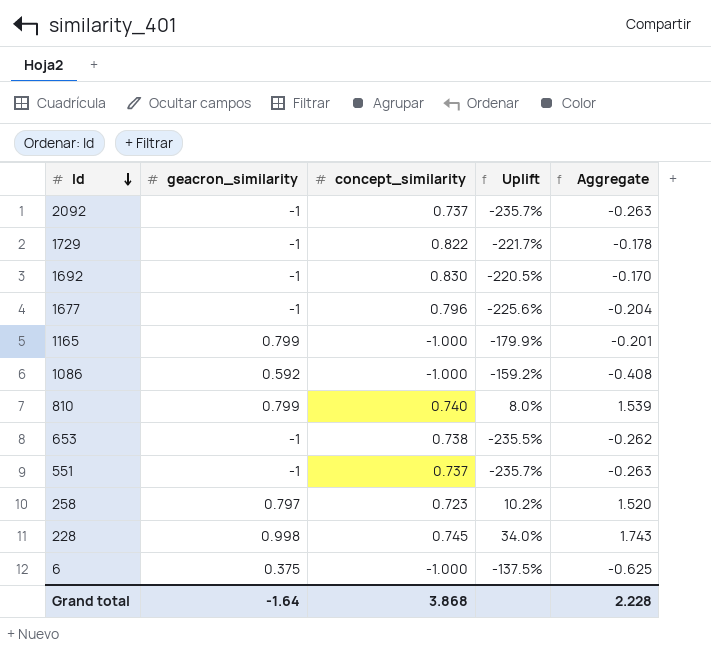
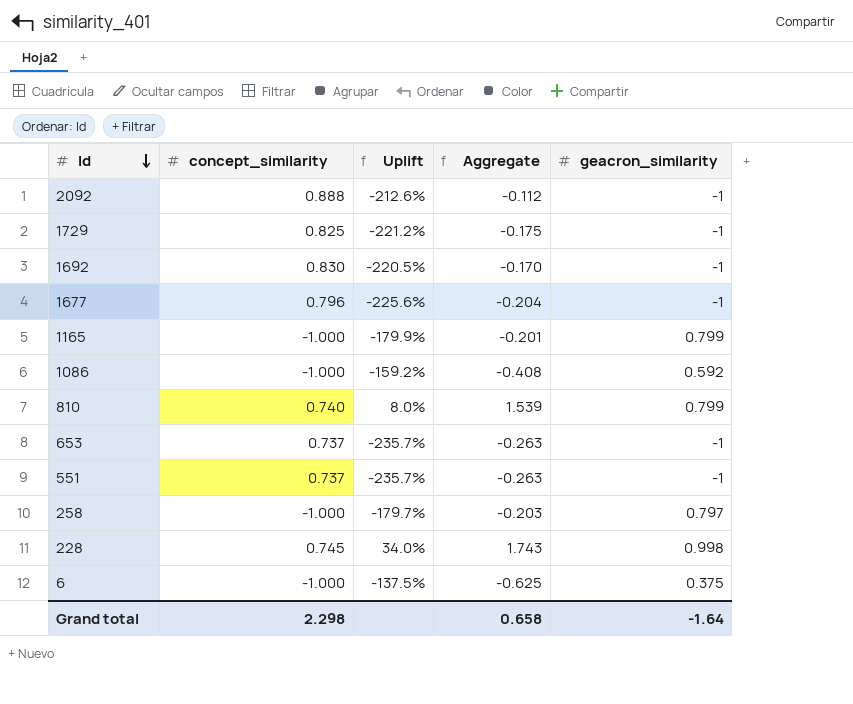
column geacron_similarity | position: 2 -> 5
2092 | concept_similarity: 0.737 -> 0.888
2092 | Uplift: -235.7% -> -212.6%
2092 | Aggregate: -0.263 -> -0.112
1729 | concept_similarity: 0.822 -> 0.825
1729 | Uplift: -221.7% -> -221.2%
1729 | Aggregate: -0.178 -> -0.175
653 | concept_similarity: 0.738 -> 0.737
653 | Uplift: -235.5% -> -235.7%
653 | Aggregate: -0.262 -> -0.263
258 | concept_similarity: 0.723 -> -1.000
258 | Uplift: 10.2% -> -179.7%
258 | Aggregate: 1.520 -> -0.203
Grand total | concept_similarity: 3.868 -> 2.298
Grand total | Aggregate: 2.228 -> 0.658

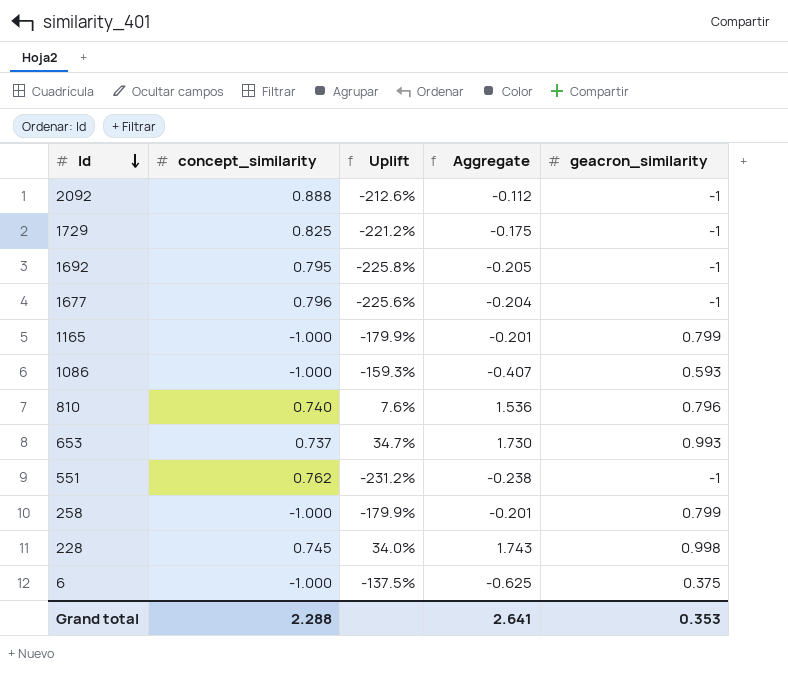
1692 | concept_similarity: 0.830 -> 0.795
1692 | Uplift: -220.5% -> -225.8%
1692 | Aggregate: -0.170 -> -0.205
1086 | Uplift: -159.2% -> -159.3%
1086 | Aggregate: -0.408 -> -0.407
1086 | geacron_similarity: 0.592 -> 0.593
810 | Uplift: 8.0% -> 7.6%
810 | Aggregate: 1.539 -> 1.536
810 | geacron_similarity: 0.799 -> 0.796
653 | Uplift: -235.7% -> 34.7%
653 | Aggregate: -0.263 -> 1.730
653 | geacron_similarity: -1 -> 0.993
551 | concept_similarity: 0.737 -> 0.762
551 | Uplift: -235.7% -> -231.2%
551 | Aggregate: -0.263 -> -0.238
258 | Uplift: -179.7% -> -179.9%
258 | Aggregate: -0.203 -> -0.201
258 | geacron_similarity: 0.797 -> 0.799
Grand total | concept_similarity: 2.298 -> 2.288
Grand total | Aggregate: 0.658 -> 2.641
Grand total | geacron_similarity: -1.64 -> 0.353

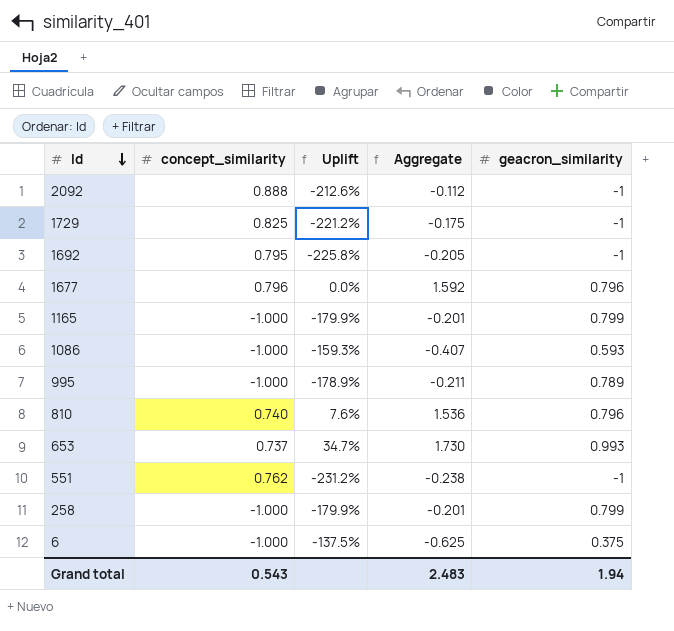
row 228: 0.745 | 34.0% | 1.743 | 0.998 -> none
1677 | Uplift: -225.6% -> 0.0%
1677 | Aggregate: -0.204 -> 1.592
1677 | geacron_similarity: -1 -> 0.796
row 995: none -> -1.000 | -178.9% | -0.211 | 0.789
Grand total | concept_similarity: 2.288 -> 0.543
Grand total | Aggregate: 2.641 -> 2.483
Grand total | geacron_similarity: 0.353 -> 1.94

